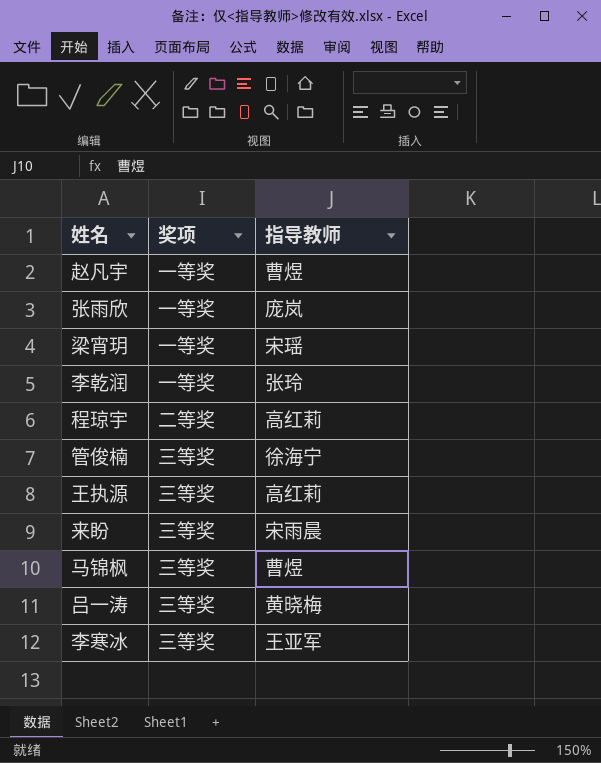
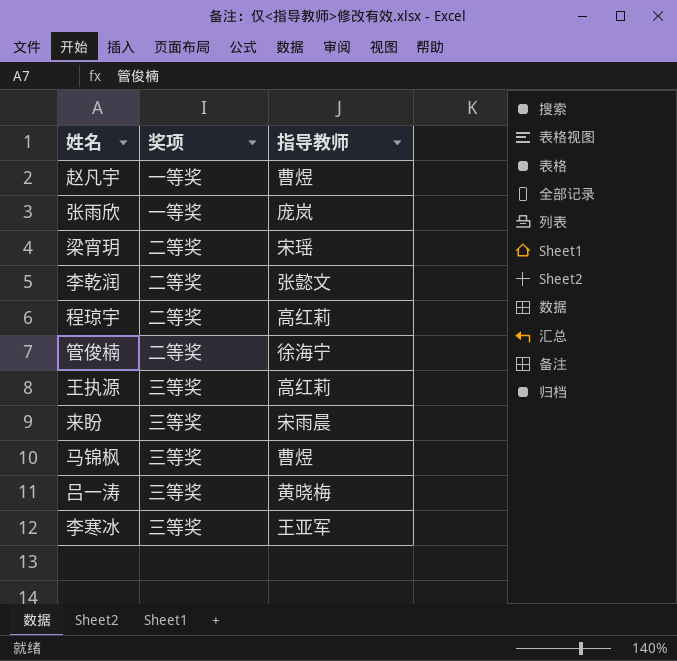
梁宵玥 | 奖项: 一等奖 -> 二等奖
李乾润 | 奖项: 一等奖 -> 二等奖
李乾润 | 指导教师: 张玲 -> 张懿文
管俊楠 | 奖项: 三等奖 -> 二等奖

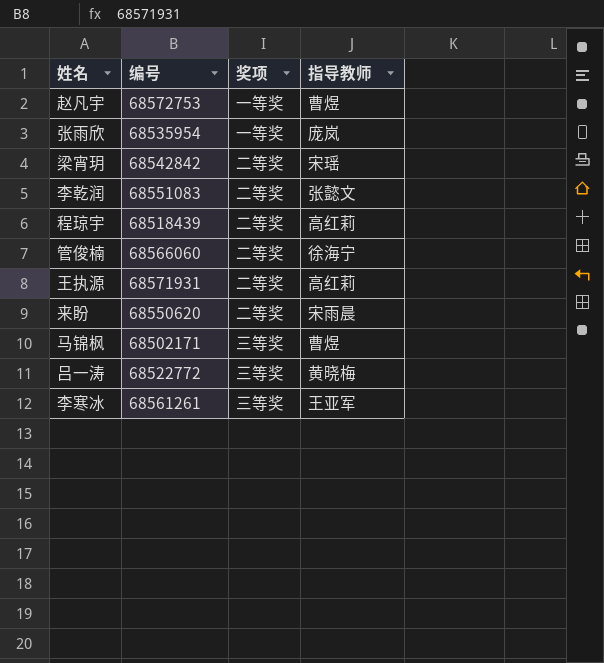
column 编号 | position: none -> 2
王执源 | 奖项: 三等奖 -> 二等奖
来盼 | 奖项: 三等奖 -> 二等奖

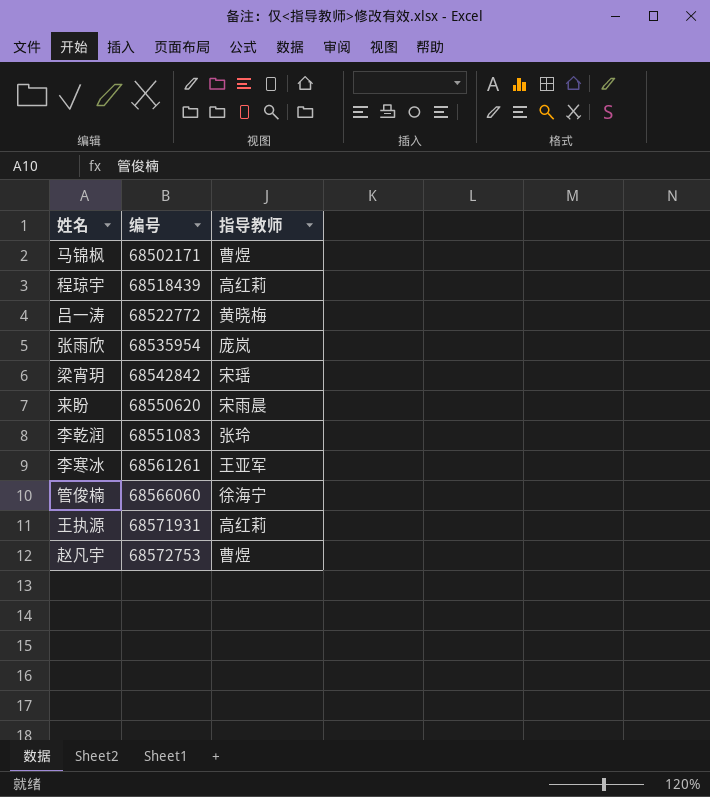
row order: none -> 编号 ascending
column 奖项 | position: 3 -> none
李乾润 | 指导教师: 张懿文 -> 张玲

